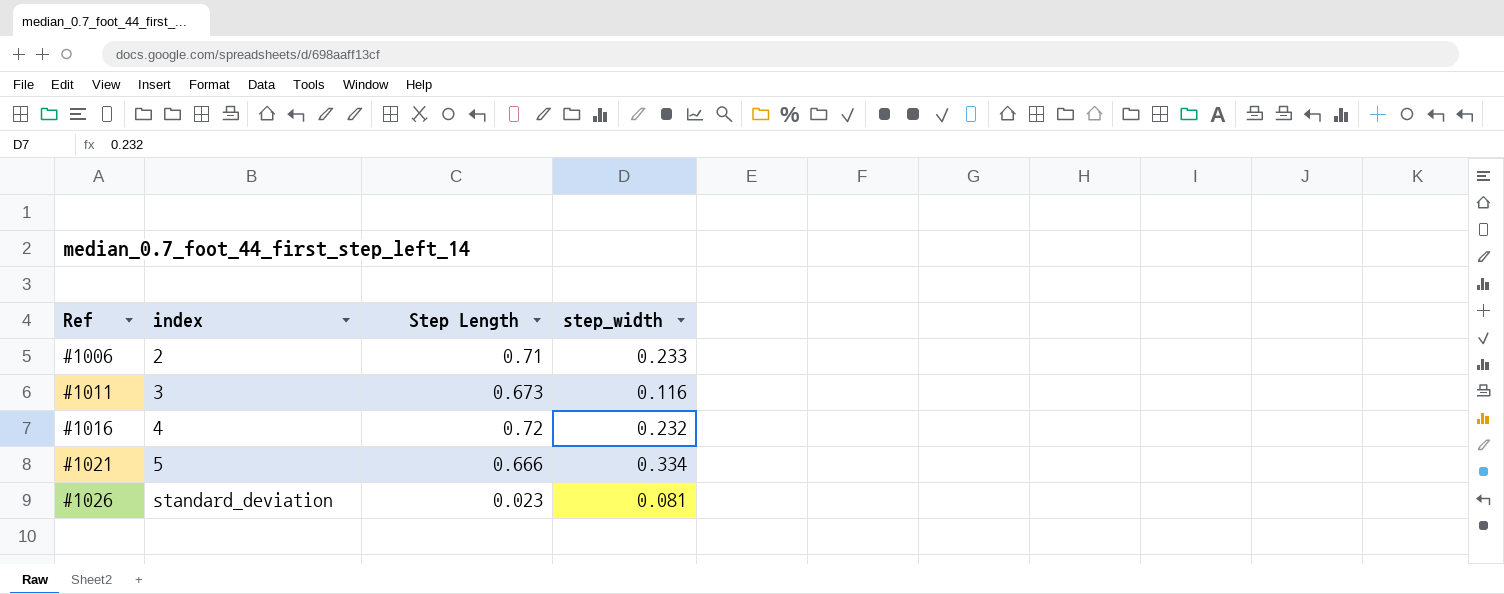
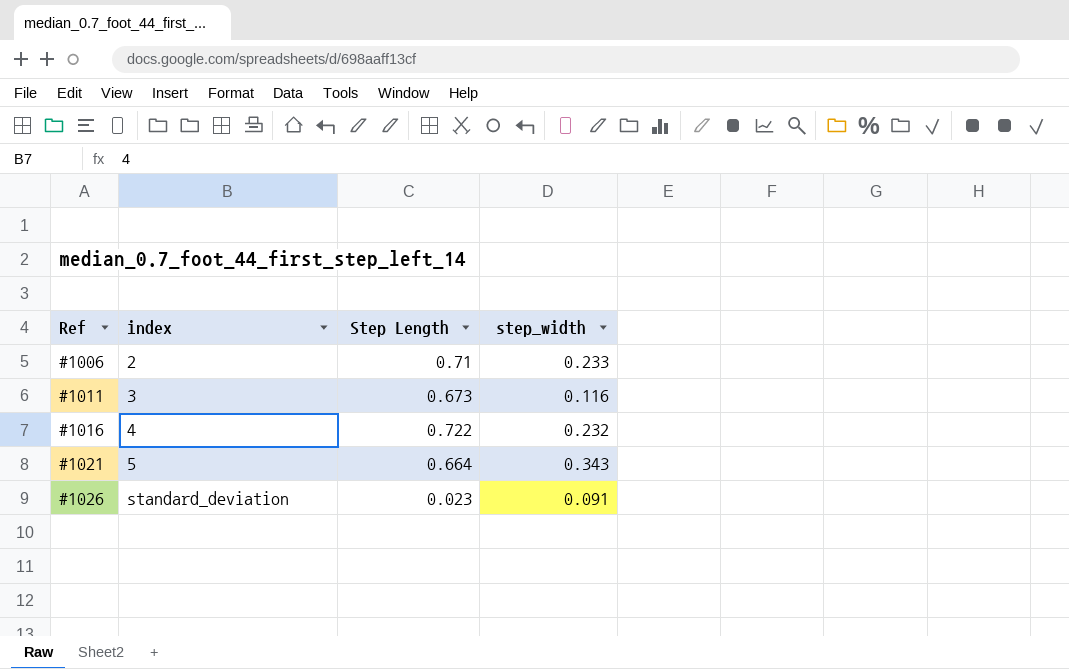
#1016 | Step Length: 0.72 -> 0.722
#1021 | Step Length: 0.666 -> 0.664
#1021 | step_width: 0.334 -> 0.343
#1026 | step_width: 0.081 -> 0.091

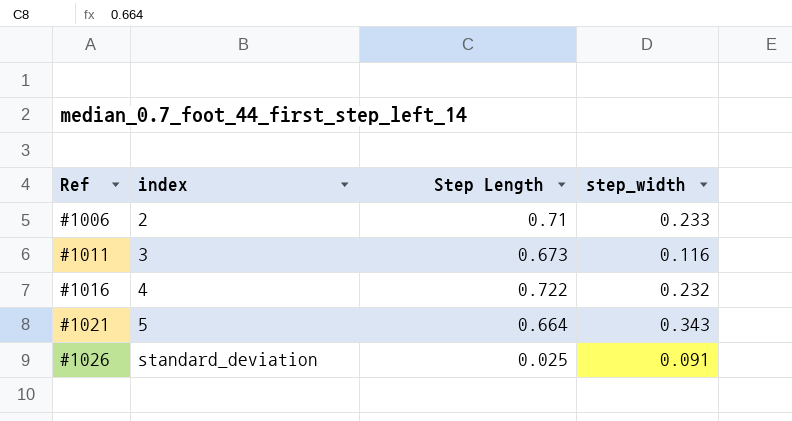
#1026 | Step Length: 0.023 -> 0.025

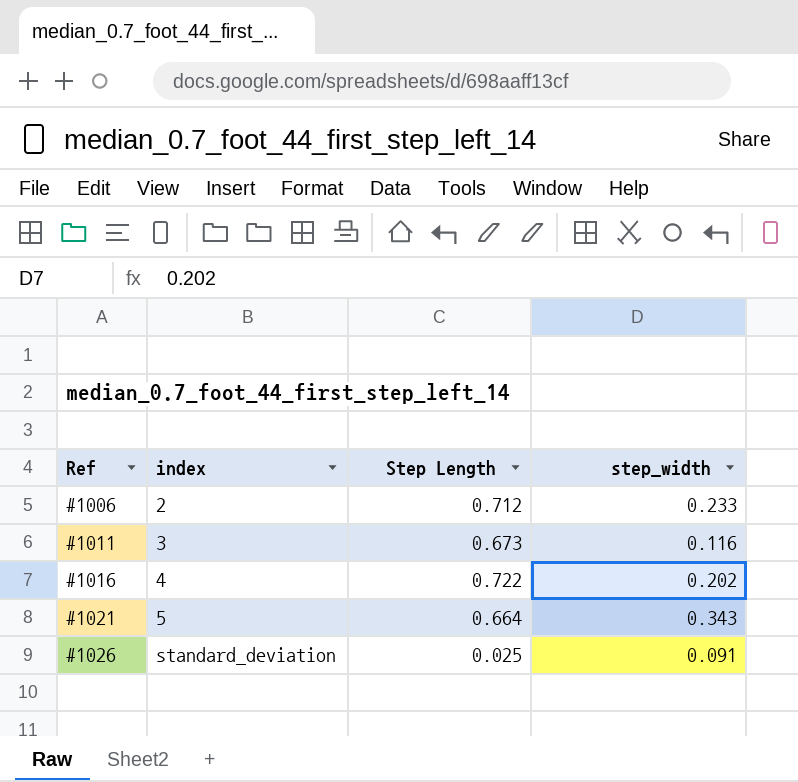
#1006 | Step Length: 0.71 -> 0.712
#1016 | step_width: 0.232 -> 0.202

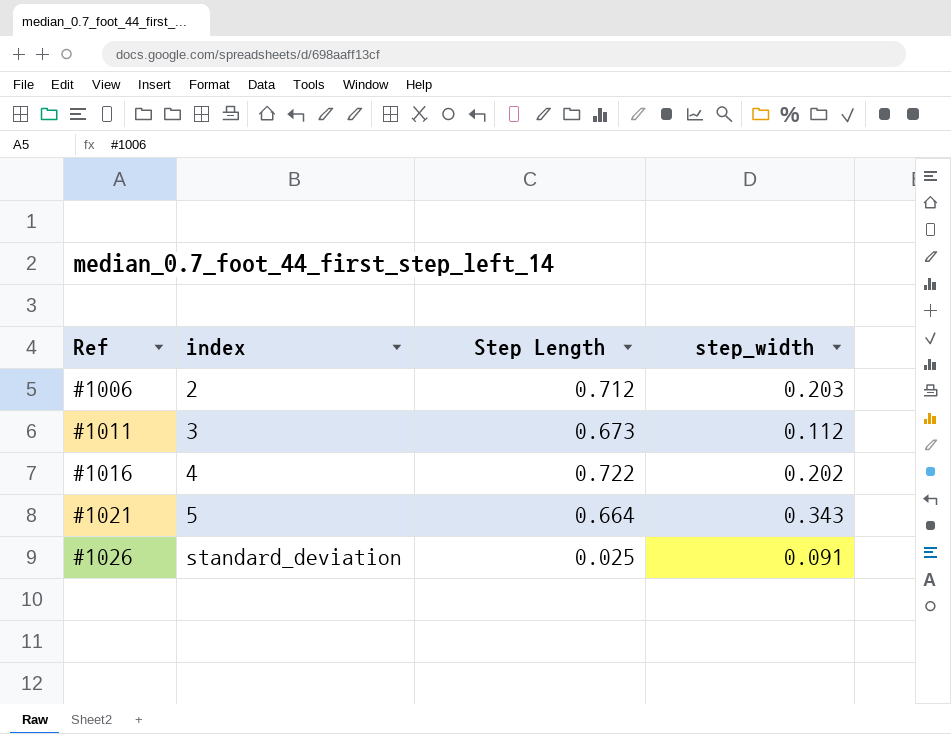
#1006 | step_width: 0.233 -> 0.203
#1011 | step_width: 0.116 -> 0.112

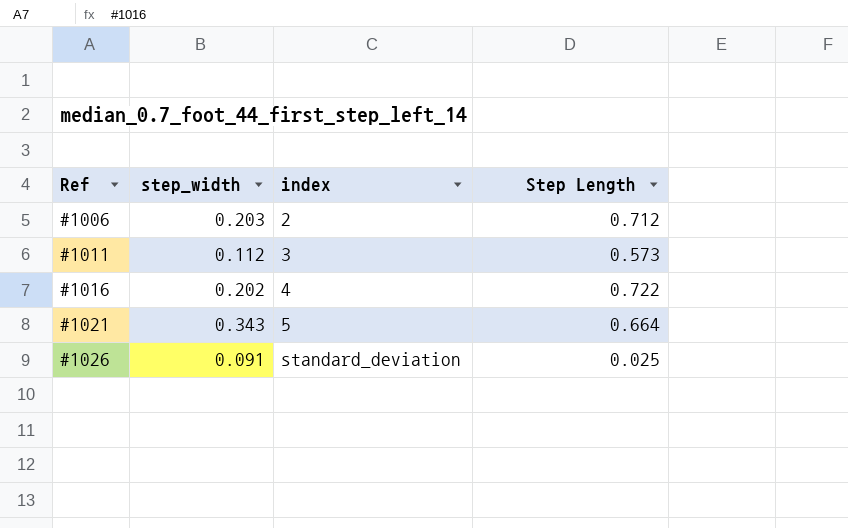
column step_width | position: 4 -> 2
#1011 | Step Length: 0.673 -> 0.573

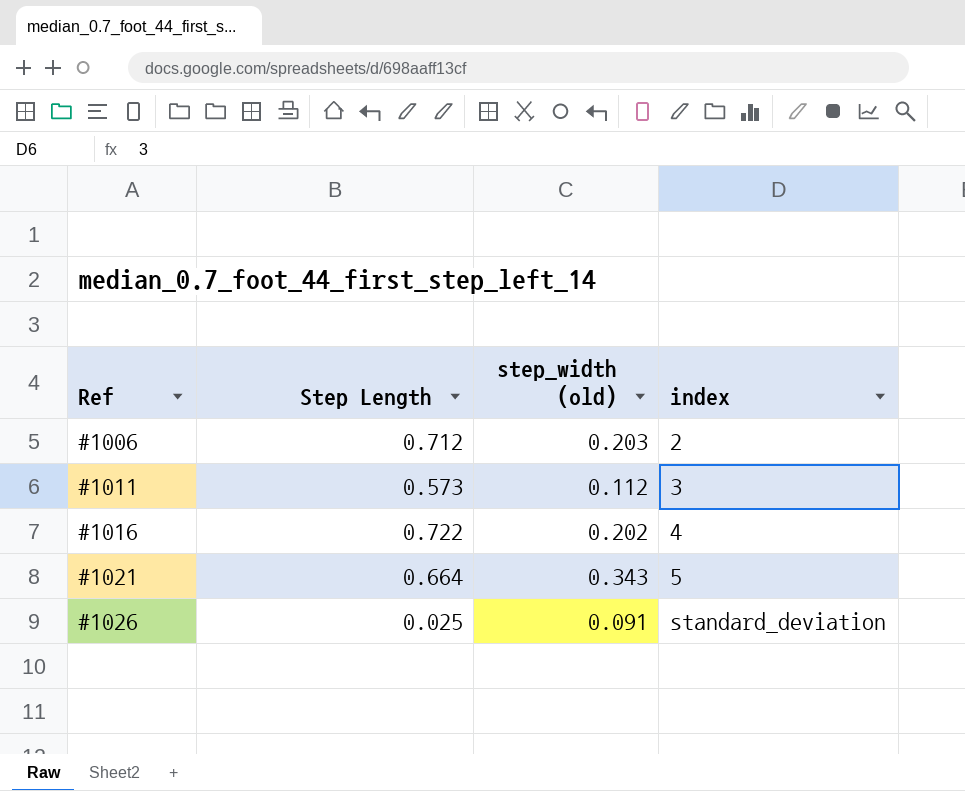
column Step Length | position: 4 -> 2
column name: step_width -> step_width (old)

